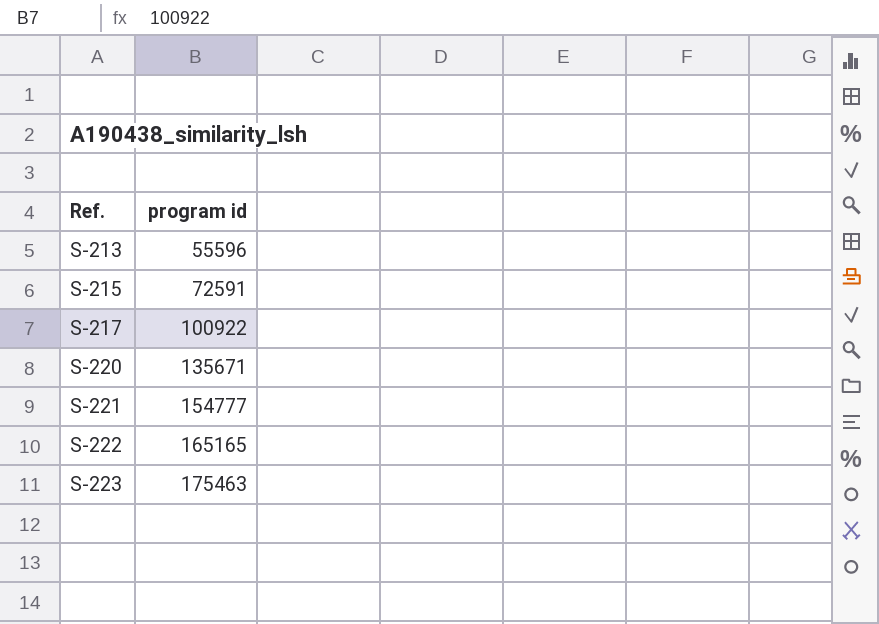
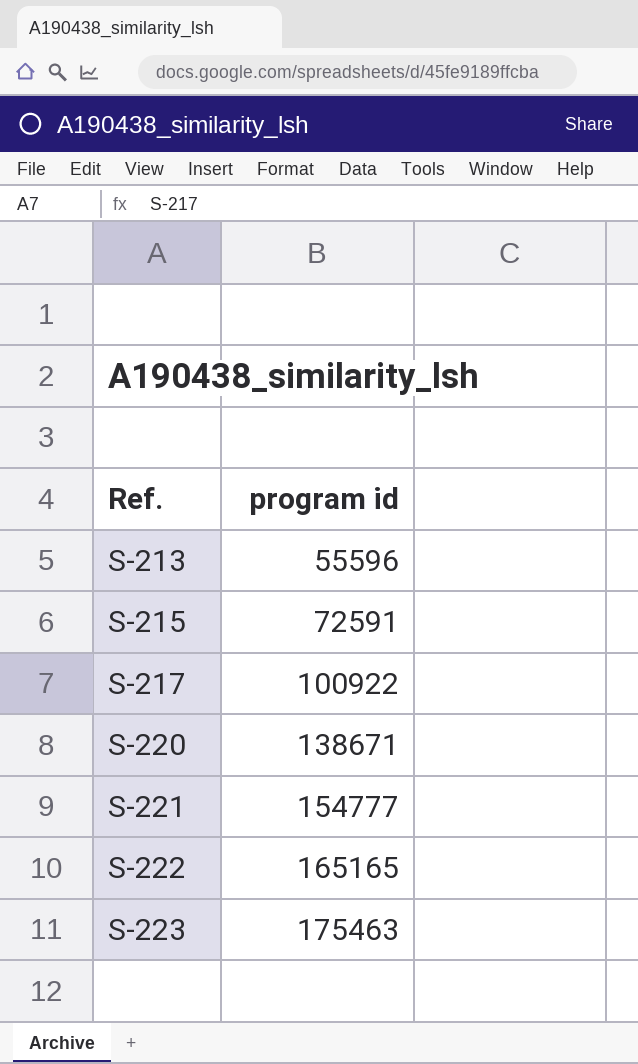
S-220 | program id: 135671 -> 138671

